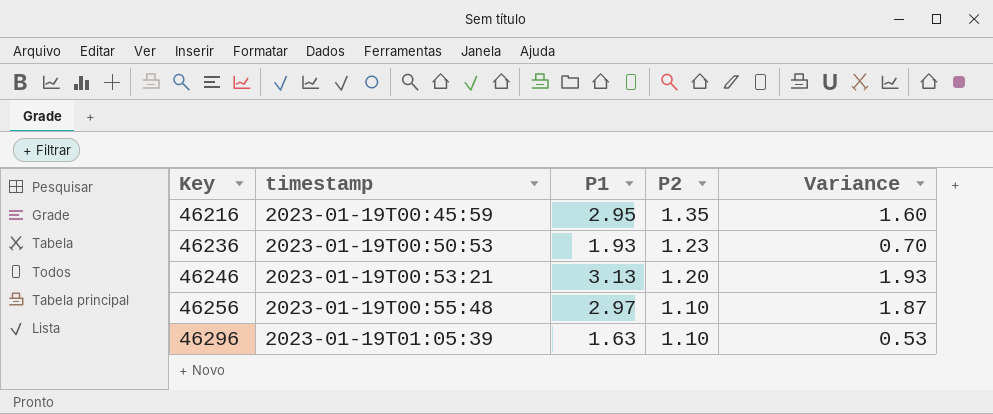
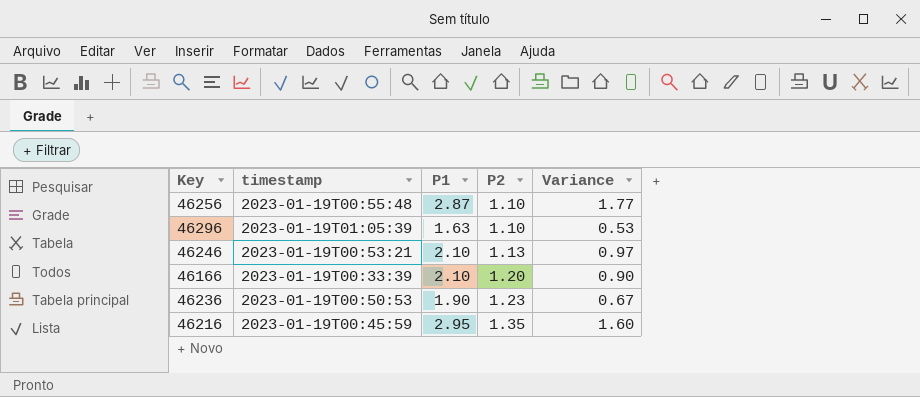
row order: Key ascending -> P2 ascending
46256 | P1: 2.97 -> 2.87
46256 | Variance: 1.87 -> 1.77
46246 | P1: 3.13 -> 2.10
46246 | P2: 1.20 -> 1.13
46246 | Variance: 1.93 -> 0.97
row 46166: none -> 2023-01-19T00:33:39 | 2.10 | 1.20 | 0.90
46236 | P1: 1.93 -> 1.90
46236 | Variance: 0.70 -> 0.67

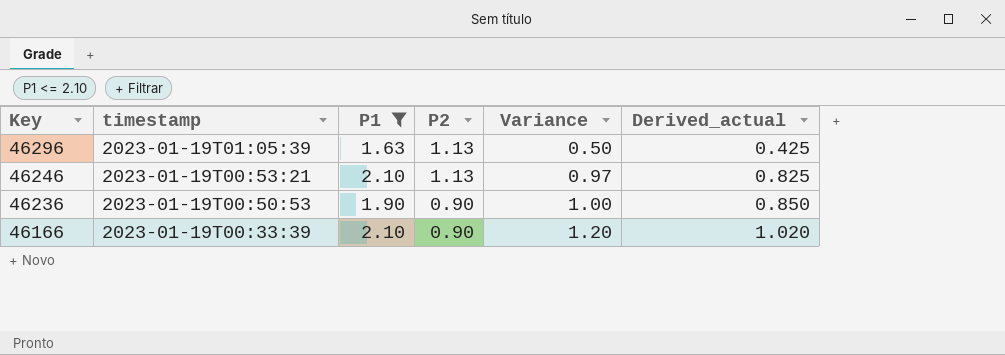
filter: none -> P1 <= 2.10
row order: P2 ascending -> Key descending
column Derived_actual | formula: none -> [Variance] * 0.85
46296 | P2: 1.10 -> 1.13
46296 | Variance: 0.53 -> 0.50
46236 | P2: 1.23 -> 0.90
46236 | Variance: 0.67 -> 1.00
46166 | P2: 1.20 -> 0.90
46166 | Variance: 0.90 -> 1.20

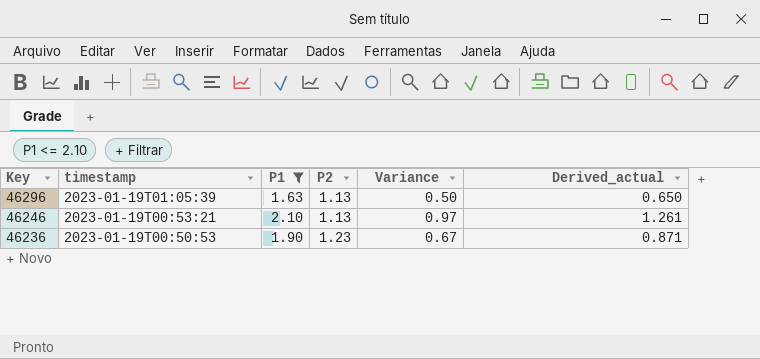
column Derived_actual | formula: [Variance] * 0.85 -> [Variance] * 1.3
row 46166: 2023-01-19T00:33:39 | 2.10 | 0.90 | 1.20 | 1.020 -> none
46236 | P2: 0.90 -> 1.23
46236 | Variance: 1.00 -> 0.67

